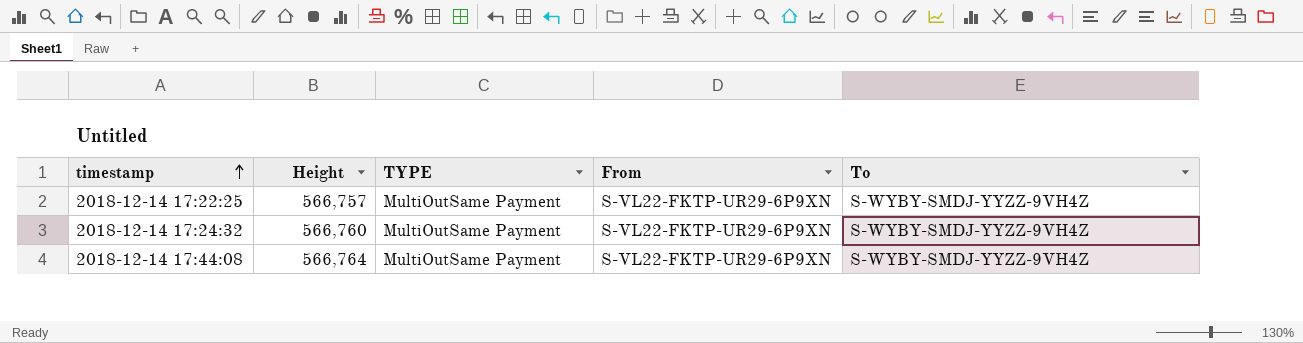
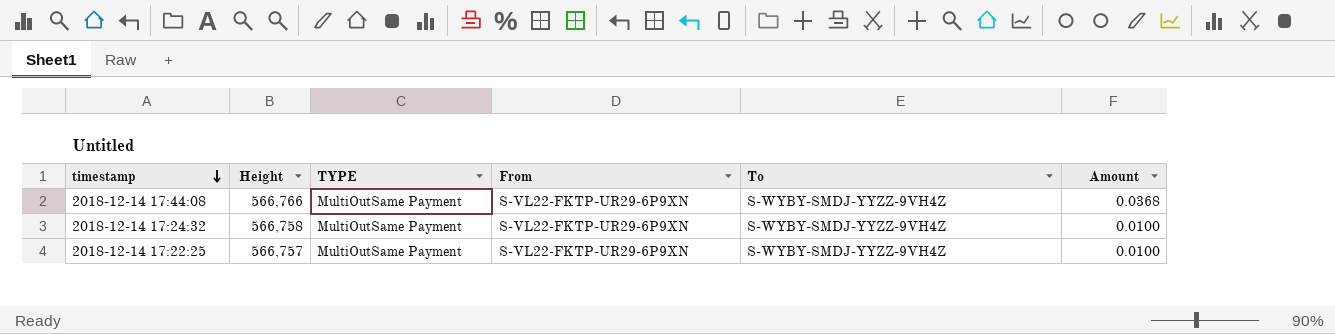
row order: timestamp ascending -> timestamp descending
column Amount | position: none -> 6
2018-12-14 17:44:08 | Height: 566,764 -> 566,766
2018-12-14 17:24:32 | Height: 566,760 -> 566,758

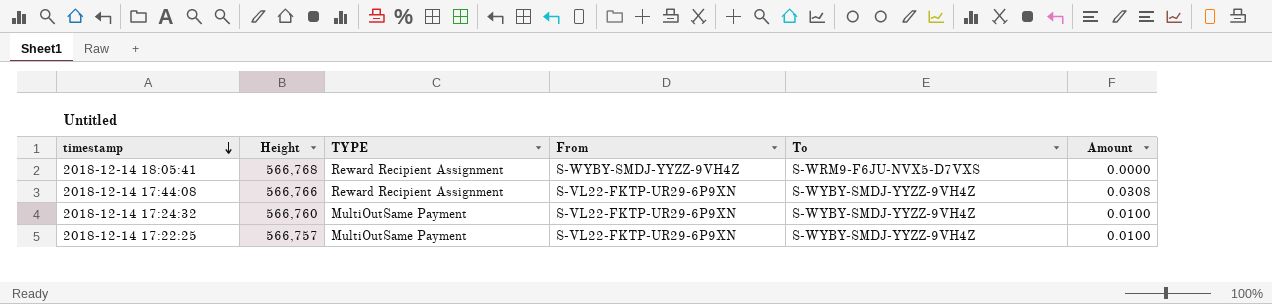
row 2018-12-14 18:05:41: none -> 566,768 | Reward Recipient Assignment | S-WYBY-SMDJ-YYZZ-9VH4Z | S-WRM9-F6JU-NVX5-D7VXS | 0.0000
2018-12-14 17:44:08 | TYPE: MultiOutSame Payment -> Reward Recipient Assignment
2018-12-14 17:44:08 | Amount: 0.0368 -> 0.0308
2018-12-14 17:24:32 | Height: 566,758 -> 566,760

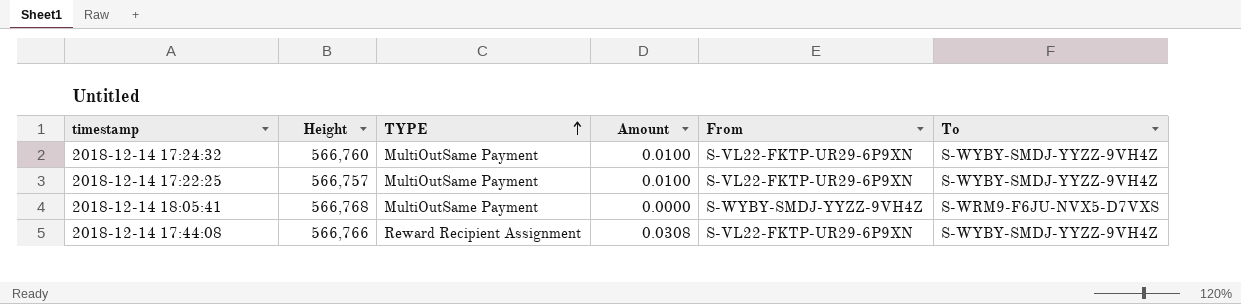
row order: timestamp descending -> TYPE ascending
column Amount | position: 6 -> 4
2018-12-14 18:05:41 | TYPE: Reward Recipient Assignment -> MultiOutSame Payment

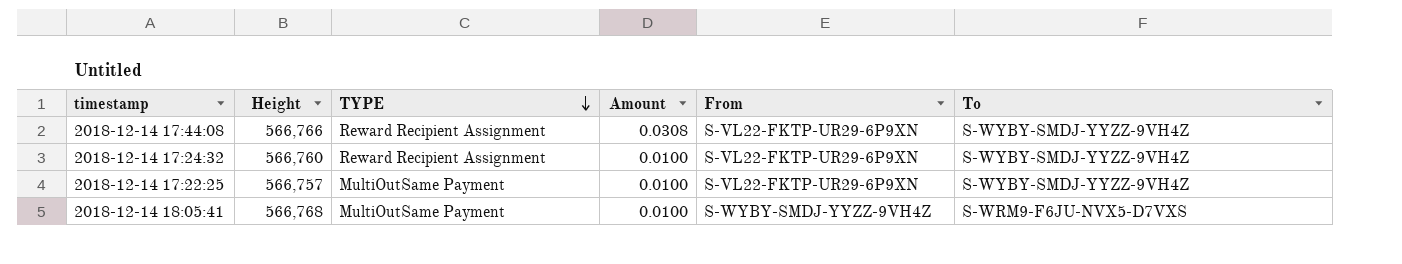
row order: TYPE ascending -> TYPE descending
2018-12-14 17:24:32 | TYPE: MultiOutSame Payment -> Reward Recipient Assignment
2018-12-14 18:05:41 | Amount: 0.0000 -> 0.0100

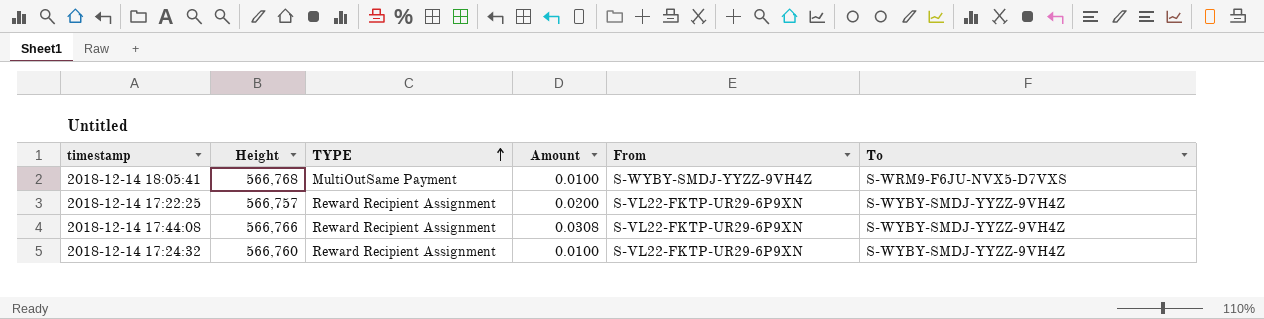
row order: TYPE descending -> TYPE ascending
2018-12-14 17:22:25 | TYPE: MultiOutSame Payment -> Reward Recipient Assignment
2018-12-14 17:22:25 | Amount: 0.0100 -> 0.0200

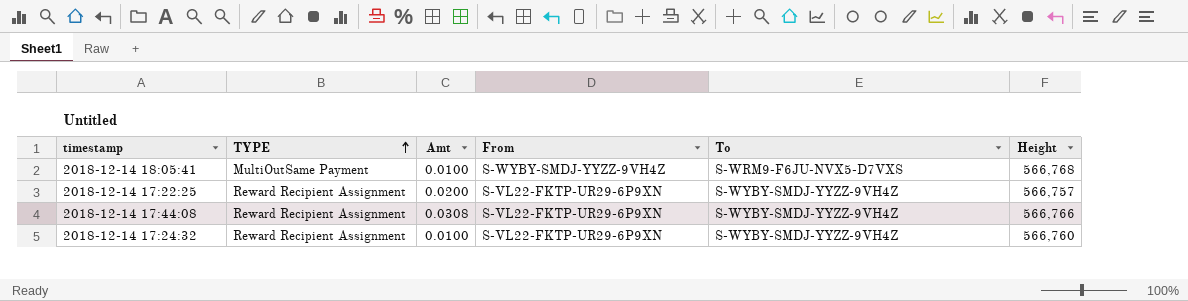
column name: Amount -> Amt
column Height | position: 2 -> 6

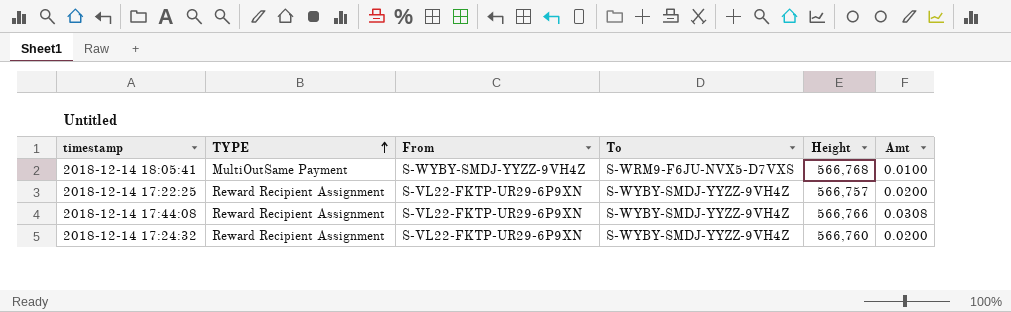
column Amt | position: 3 -> 6
2018-12-14 17:24:32 | Amt: 0.0100 -> 0.0200

